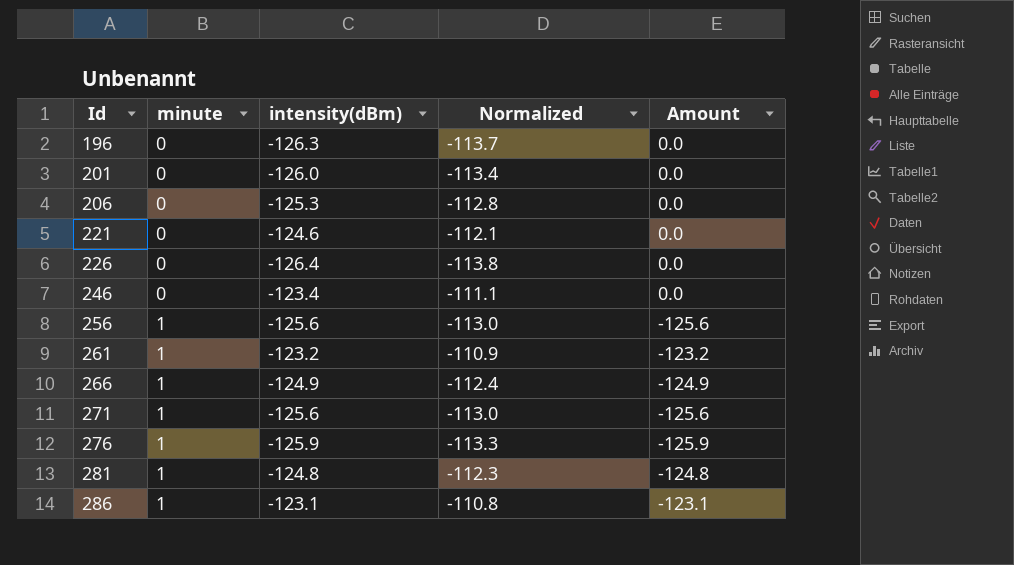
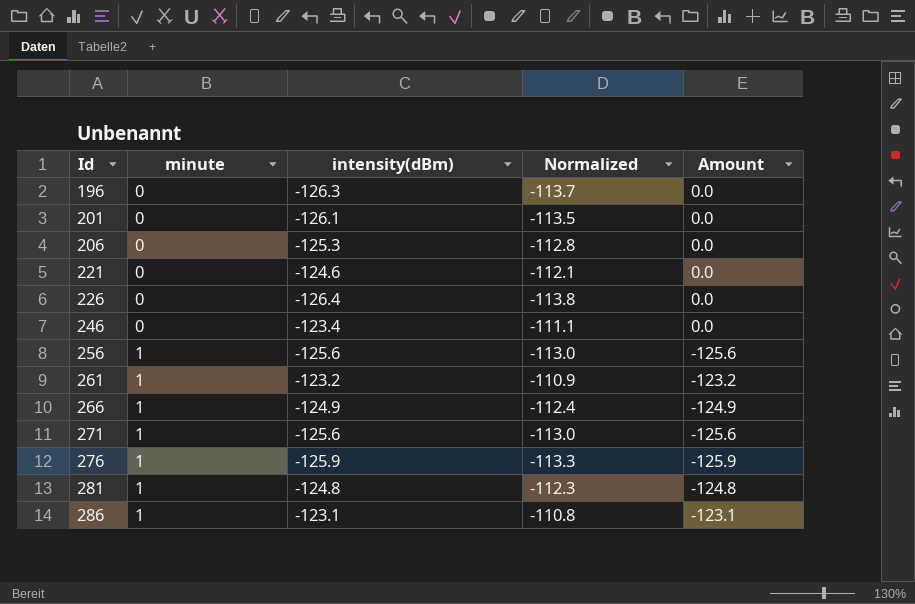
201 | intensity(dBm): -126.0 -> -126.1
201 | Normalized: -113.4 -> -113.5

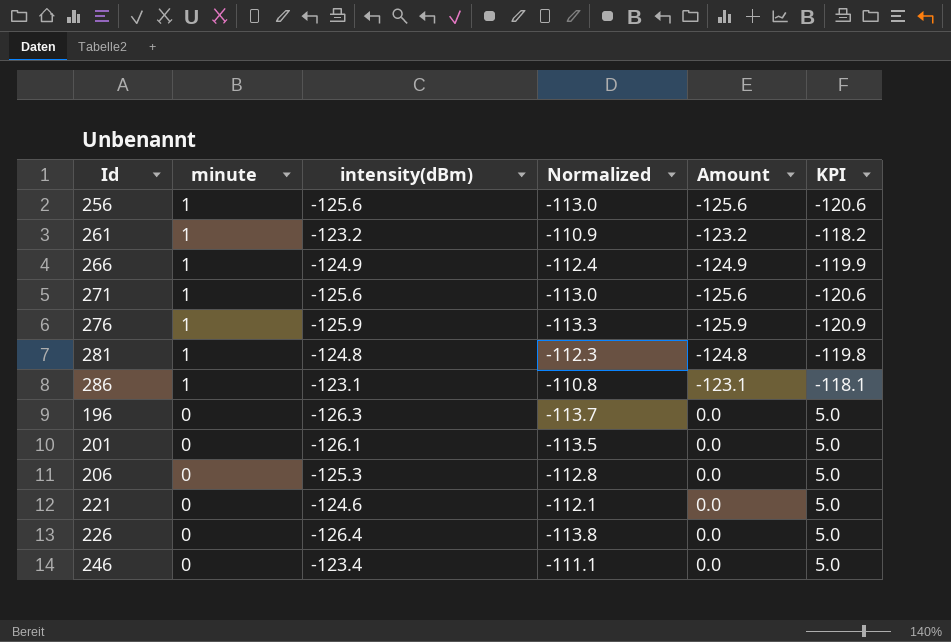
row order: Id ascending -> minute descending
column KPI | formula: none -> [Amount] + 5

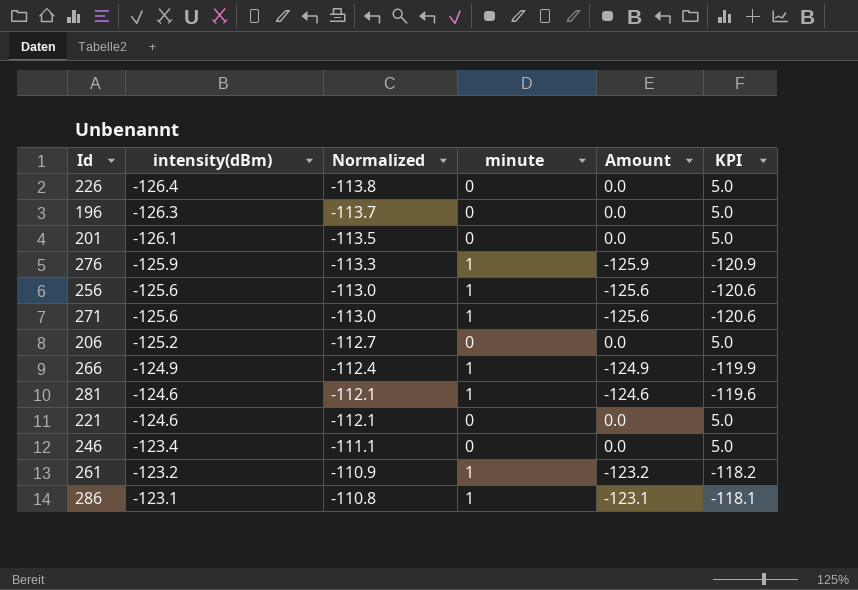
row order: minute descending -> intensity(dBm) ascending
column minute | position: 2 -> 4
206 | intensity(dBm): -125.3 -> -125.2
206 | Normalized: -112.8 -> -112.7
281 | intensity(dBm): -124.8 -> -124.6
281 | Normalized: -112.3 -> -112.1
281 | Amount: -124.8 -> -124.6
281 | KPI: -119.8 -> -119.6

